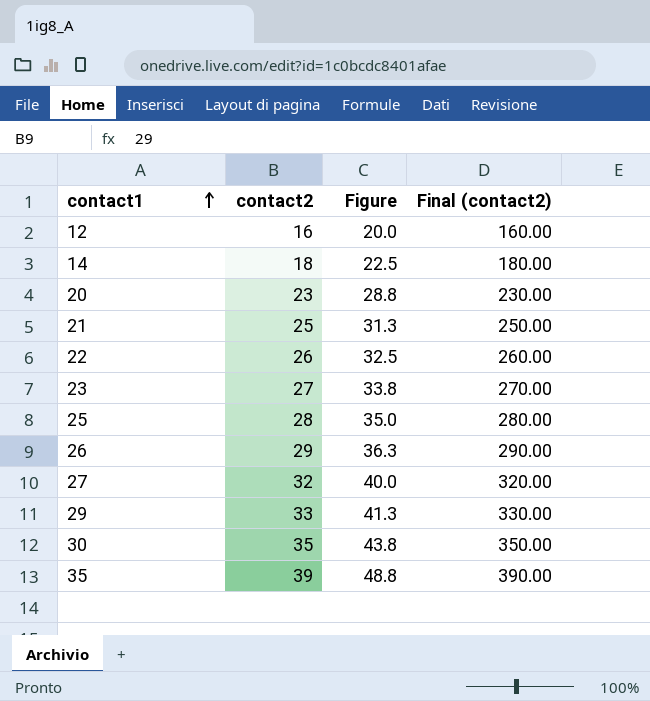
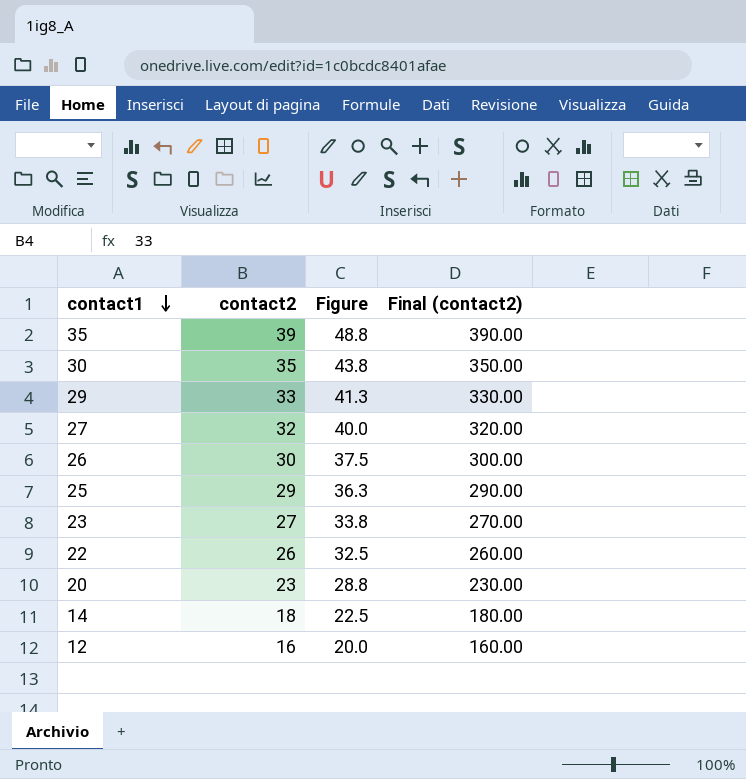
row order: contact1 ascending -> contact1 descending
row 21: 25 | 31.3 | 250.00 -> none
26 | contact2: 29 -> 30
26 | Figure: 36.3 -> 37.5
26 | Final (contact2): 290.00 -> 300.00
25 | contact2: 28 -> 29
25 | Figure: 35.0 -> 36.3
25 | Final (contact2): 280.00 -> 290.00

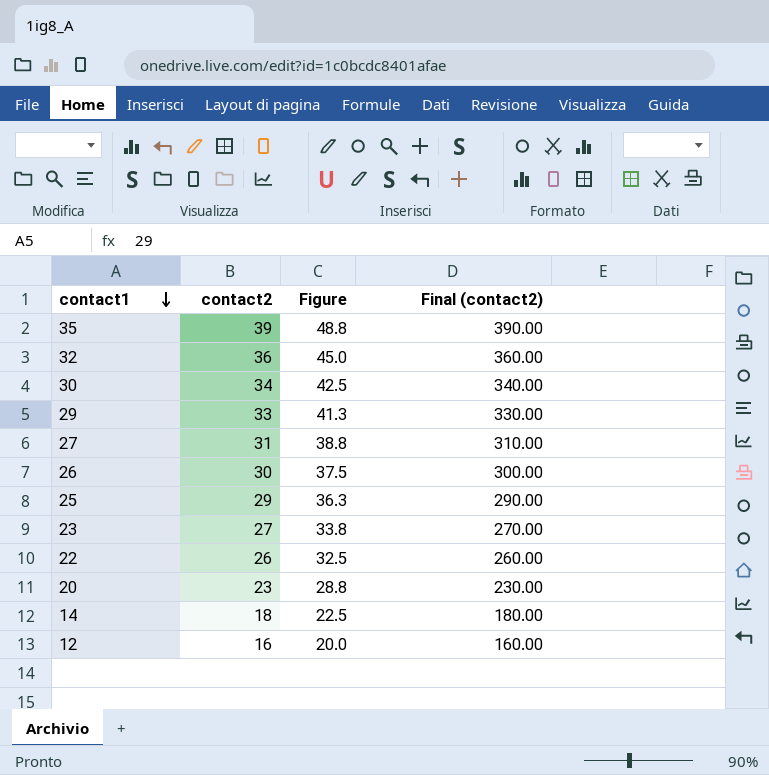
row 32: none -> 36 | 45.0 | 360.00
30 | contact2: 35 -> 34
30 | Figure: 43.8 -> 42.5
30 | Final (contact2): 350.00 -> 340.00
27 | contact2: 32 -> 31
27 | Figure: 40.0 -> 38.8
27 | Final (contact2): 320.00 -> 310.00

